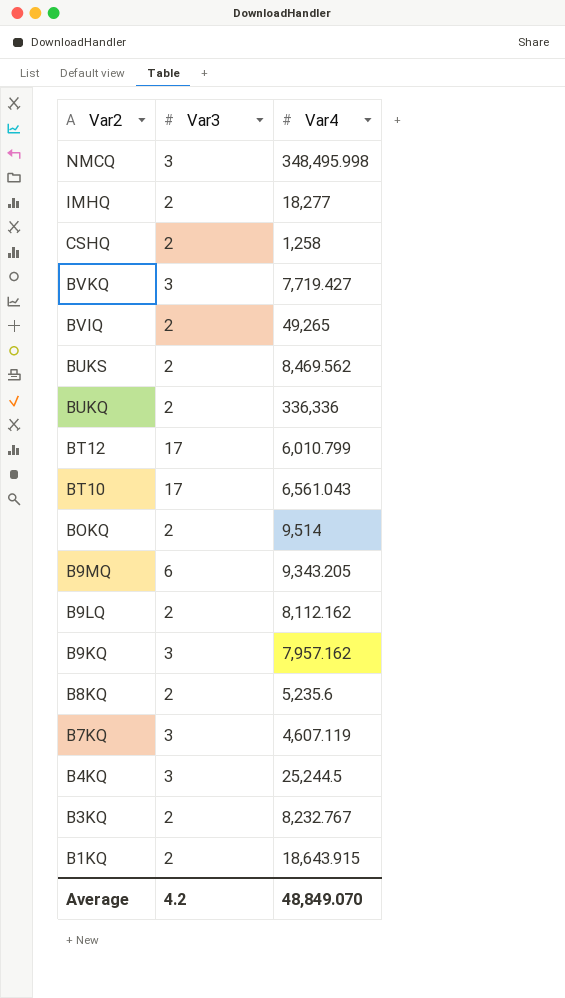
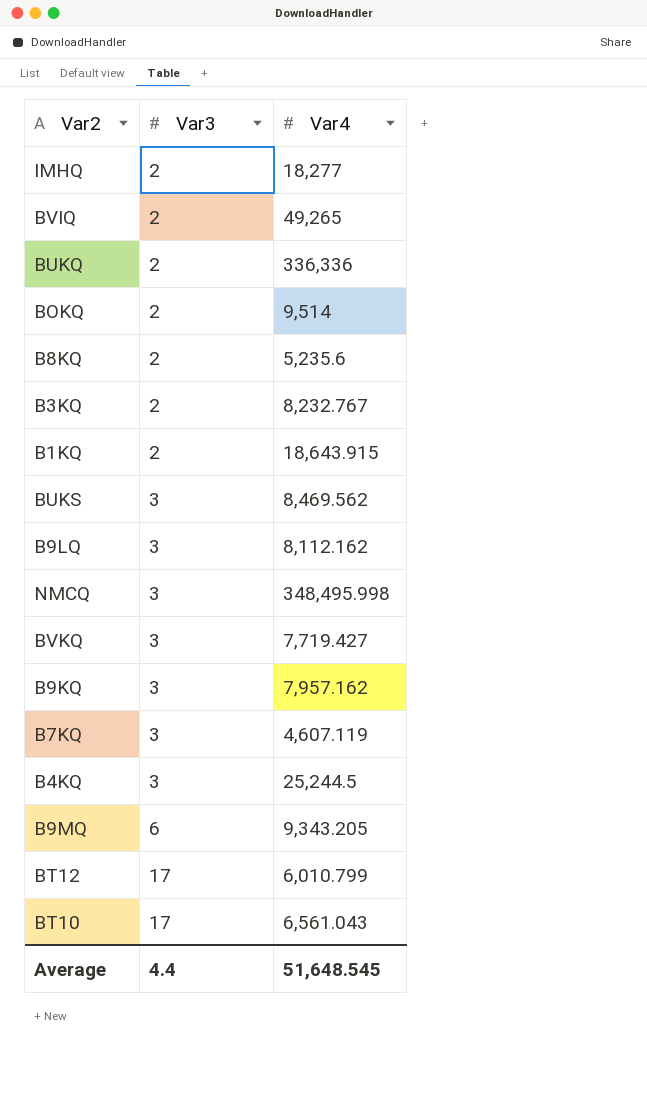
row order: Var2 descending -> Var3 ascending
row CSHQ: 2 | 1,258 -> none
BUKS | Var3: 2 -> 3
B9LQ | Var3: 2 -> 3
Average | Var3: 4.2 -> 4.4
Average | Var4: 48,849.070 -> 51,648.545

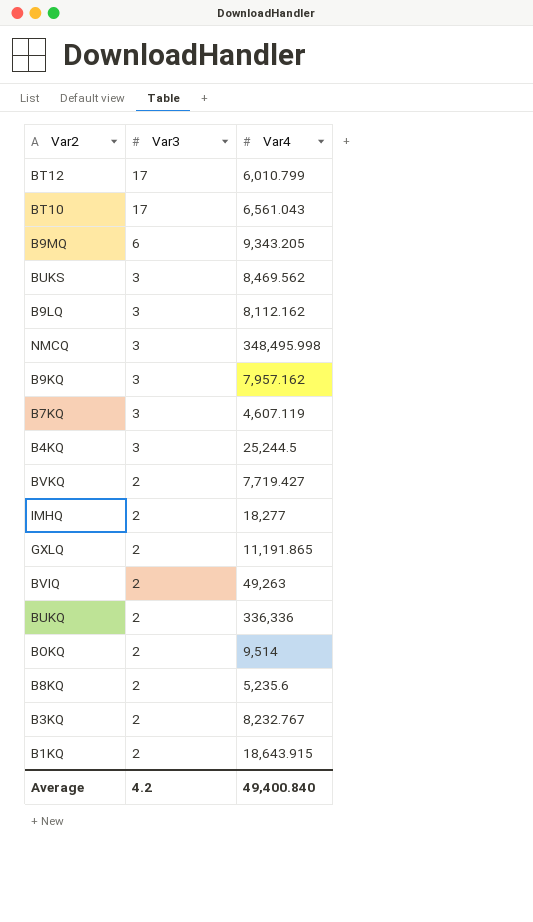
row order: Var3 ascending -> Var3 descending
BVKQ | Var3: 3 -> 2
row GXLQ: none -> 2 | 11,191.865
BVIQ | Var4: 49,265 -> 49,263
Average | Var3: 4.4 -> 4.2
Average | Var4: 51,648.545 -> 49,400.840

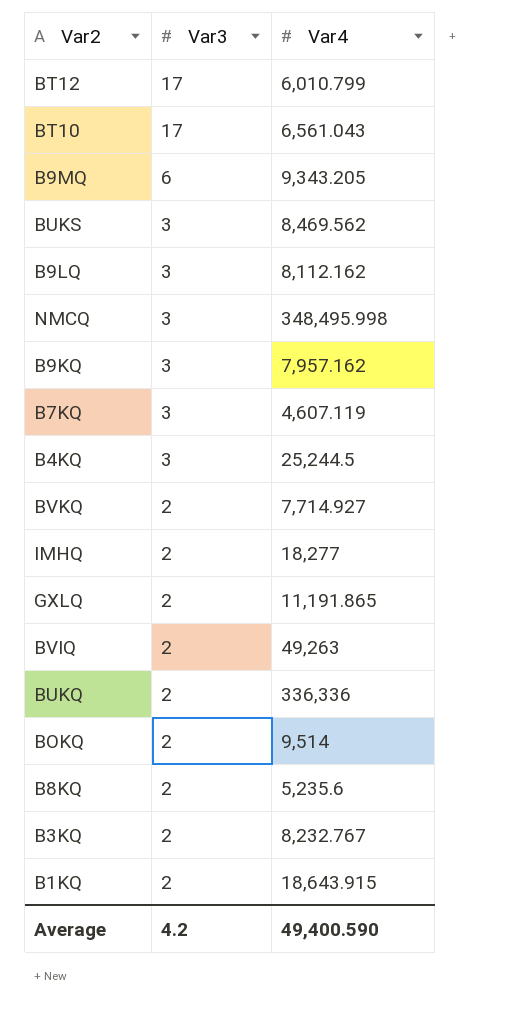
BVKQ | Var4: 7,719.427 -> 7,714.927
Average | Var4: 49,400.840 -> 49,400.590

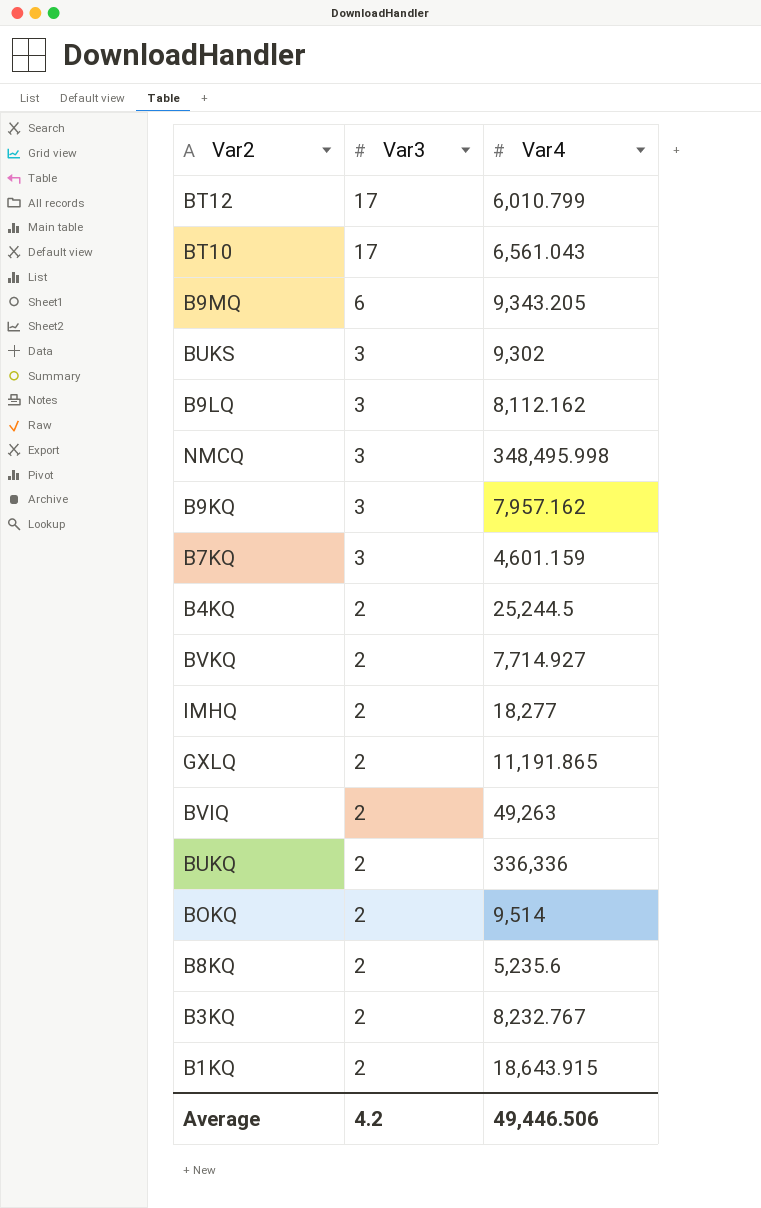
BUKS | Var4: 8,469.562 -> 9,302
B7KQ | Var4: 4,607.119 -> 4,601.159
B4KQ | Var3: 3 -> 2
Average | Var4: 49,400.590 -> 49,446.506

